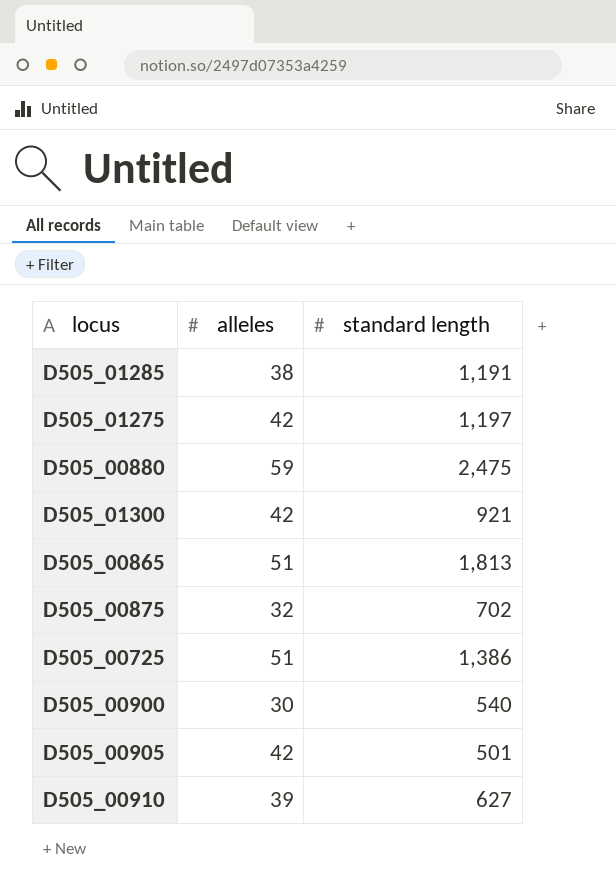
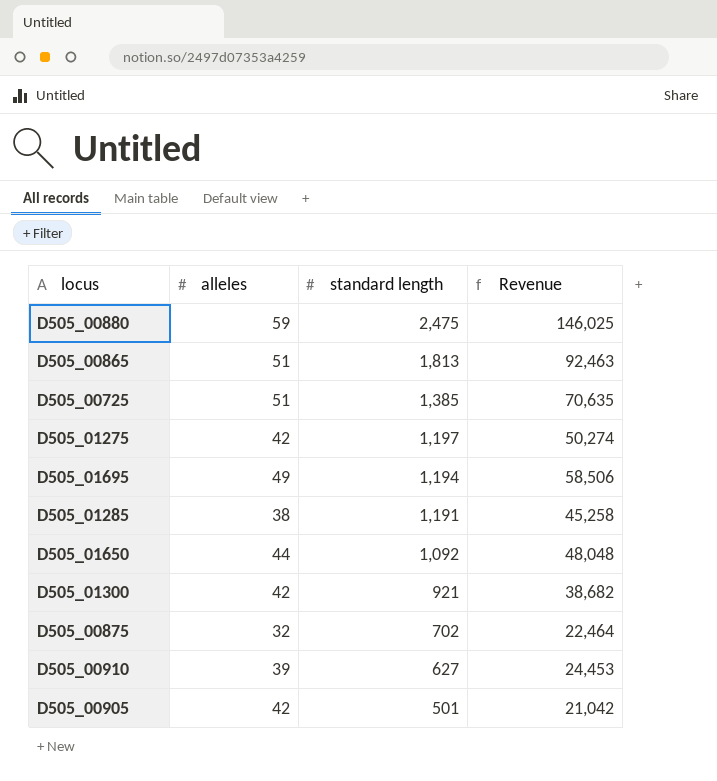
row order: none -> standard length descending
column Revenue | formula: none -> [alleles] * [standard length]
row D505_00900: 30 | 540 -> none
D505_00725 | standard length: 1,386 -> 1,385
row D505_01695: none -> 49 | 1,194 | 58,506
row D505_01650: none -> 44 | 1,092 | 48,048

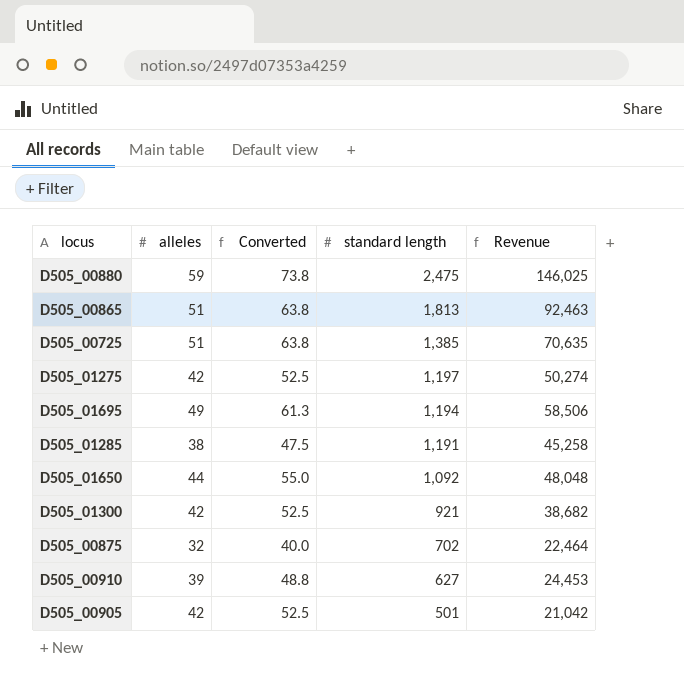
column Converted | formula: none -> [alleles] * 1.25

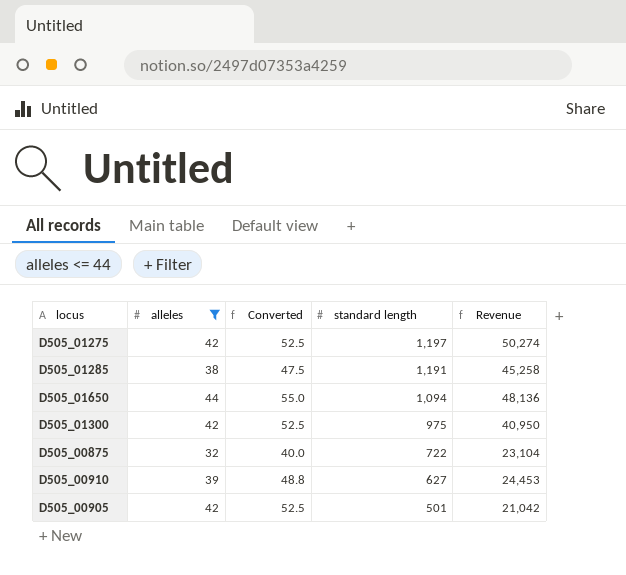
filter: none -> alleles <= 44
D505_01650 | standard length: 1,092 -> 1,094
D505_01650 | Revenue: 48,048 -> 48,136
D505_01300 | standard length: 921 -> 975
D505_01300 | Revenue: 38,682 -> 40,950
D505_00875 | standard length: 702 -> 722
D505_00875 | Revenue: 22,464 -> 23,104

